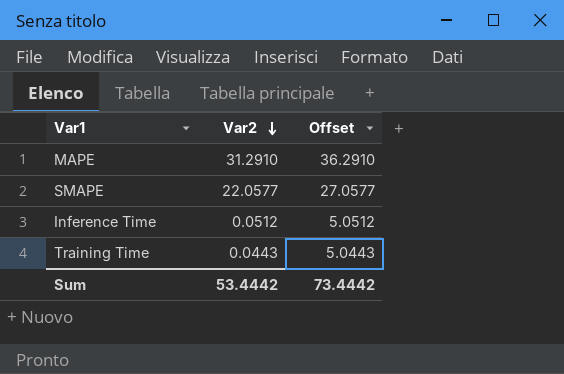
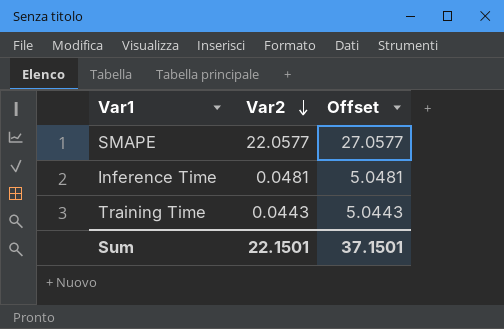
row MAPE: 31.2910 | 36.2910 -> none
Inference Time | Var2: 0.0512 -> 0.0481
Inference Time | Offset: 5.0512 -> 5.0481
Sum | Var2: 53.4442 -> 22.1501
Sum | Offset: 73.4442 -> 37.1501

